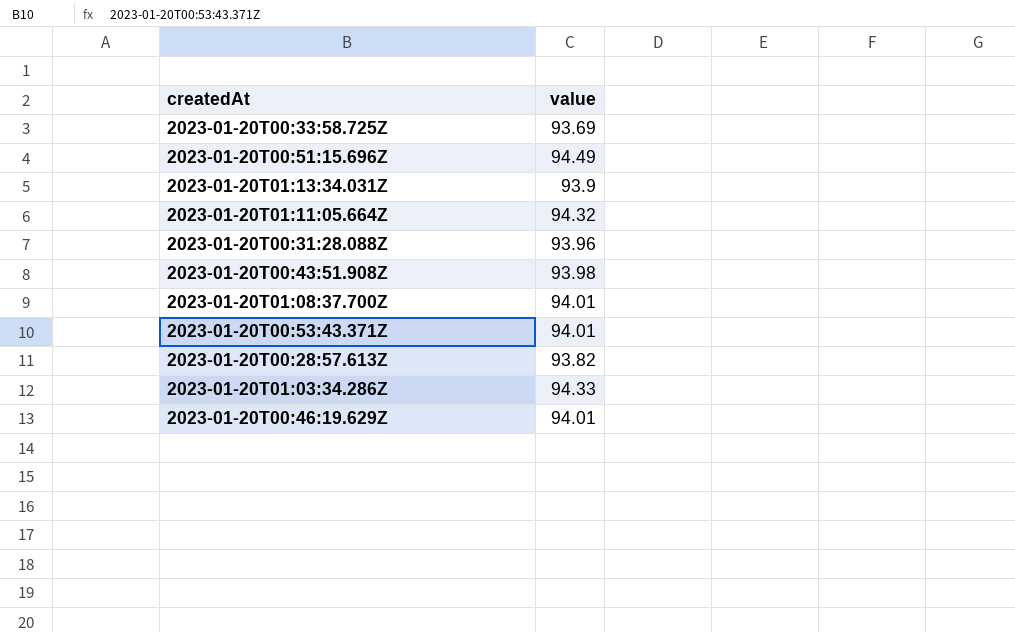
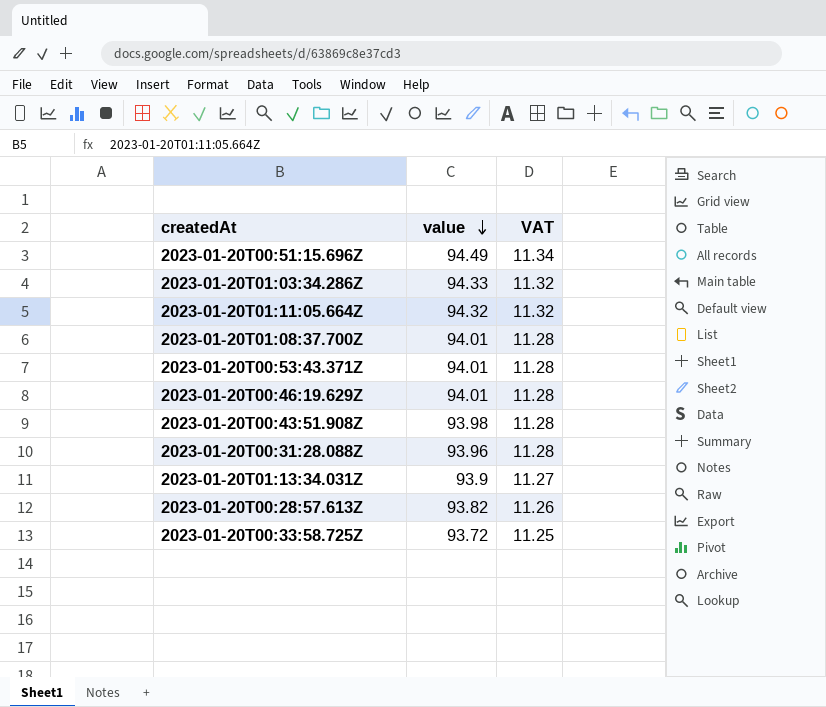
row order: none -> value descending
column VAT | formula: none -> [value] * 0.12
2023-01-20T00:33:58.725Z | value: 93.69 -> 93.72

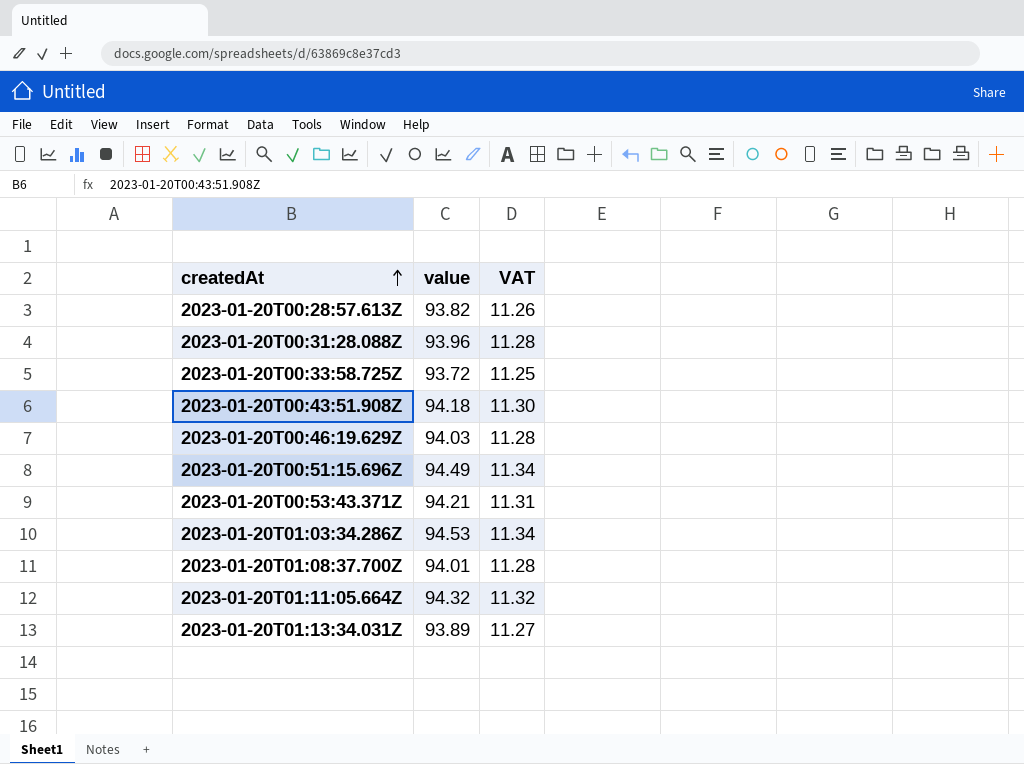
row order: value descending -> createdAt ascending
2023-01-20T00:43:51.908Z | value: 93.98 -> 94.18
2023-01-20T00:43:51.908Z | VAT: 11.28 -> 11.30
2023-01-20T00:46:19.629Z | value: 94.01 -> 94.03
2023-01-20T00:53:43.371Z | value: 94.01 -> 94.21
2023-01-20T00:53:43.371Z | VAT: 11.28 -> 11.31
2023-01-20T01:03:34.286Z | value: 94.33 -> 94.53
2023-01-20T01:03:34.286Z | VAT: 11.32 -> 11.34
2023-01-20T01:13:34.031Z | value: 93.9 -> 93.89

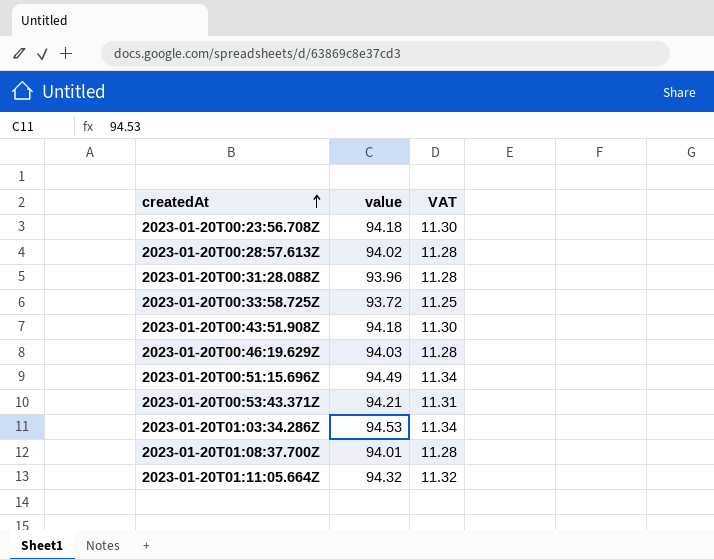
row 2023-01-20T01:13:34.031Z: 93.89 | 11.27 -> none
row 2023-01-20T00:23:56.708Z: none -> 94.18 | 11.30
2023-01-20T00:28:57.613Z | value: 93.82 -> 94.02
2023-01-20T00:28:57.613Z | VAT: 11.26 -> 11.28

